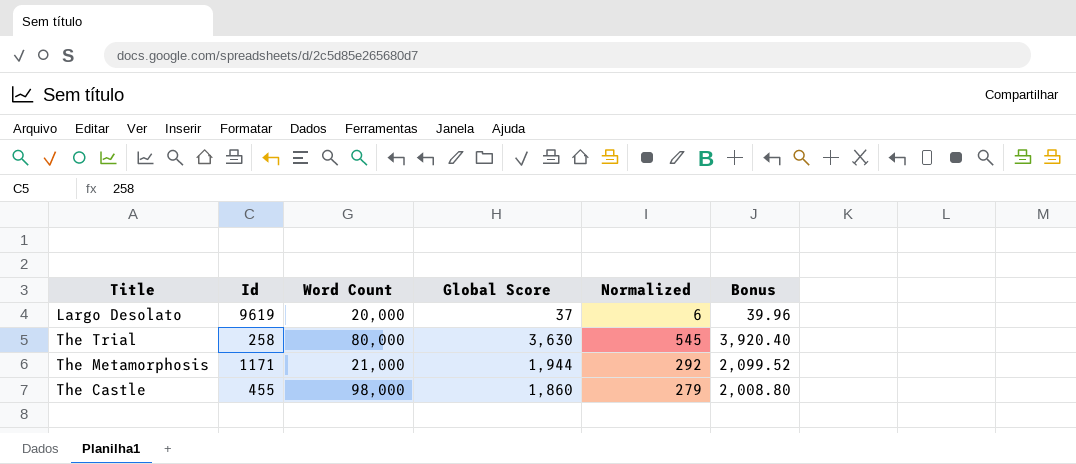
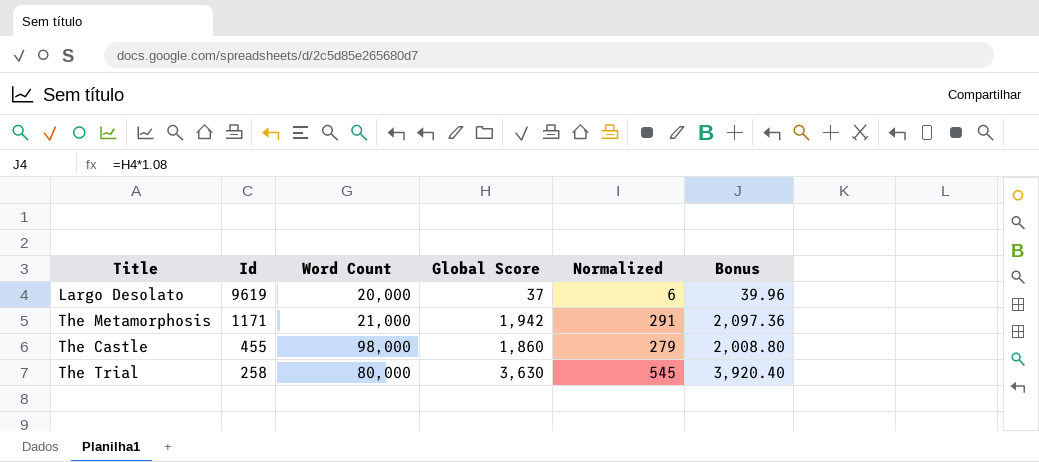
row order: none -> Id descending
The Metamorphosis | Global Score: 1,944 -> 1,942
The Metamorphosis | Normalized: 292 -> 291
The Metamorphosis | Bonus: 2,099.52 -> 2,097.36

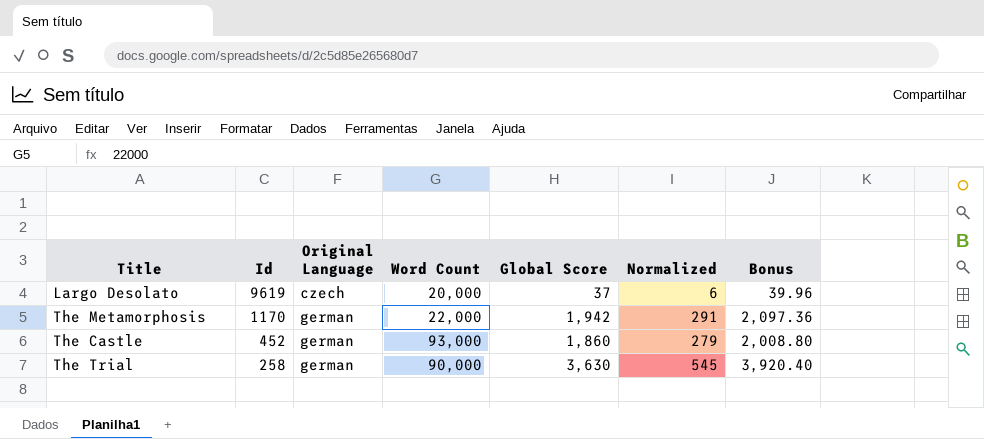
column Original Language | position: none -> 3
The Metamorphosis | Id: 1171 -> 1170
The Metamorphosis | Word Count: 21,000 -> 22,000
The Castle | Id: 455 -> 452
The Castle | Word Count: 98,000 -> 93,000
The Trial | Word Count: 80,000 -> 90,000

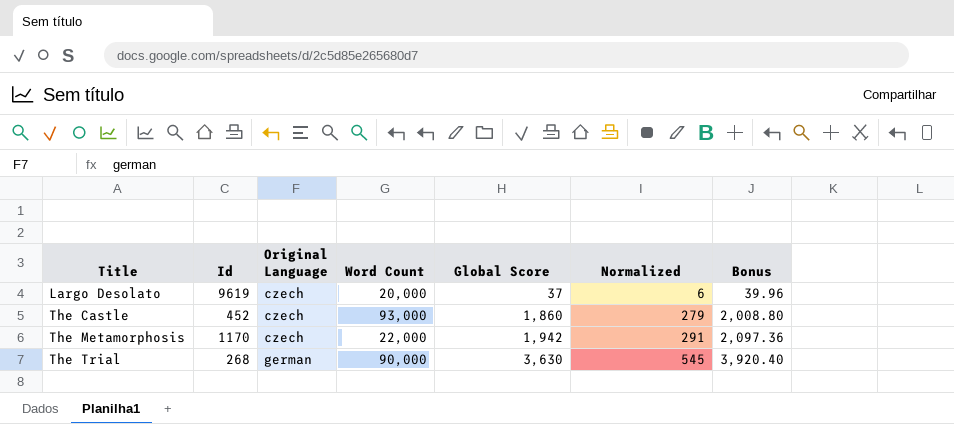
row order: Id descending -> Title ascending
The Castle | Original Language: german -> czech
The Metamorphosis | Original Language: german -> czech
The Trial | Id: 258 -> 268

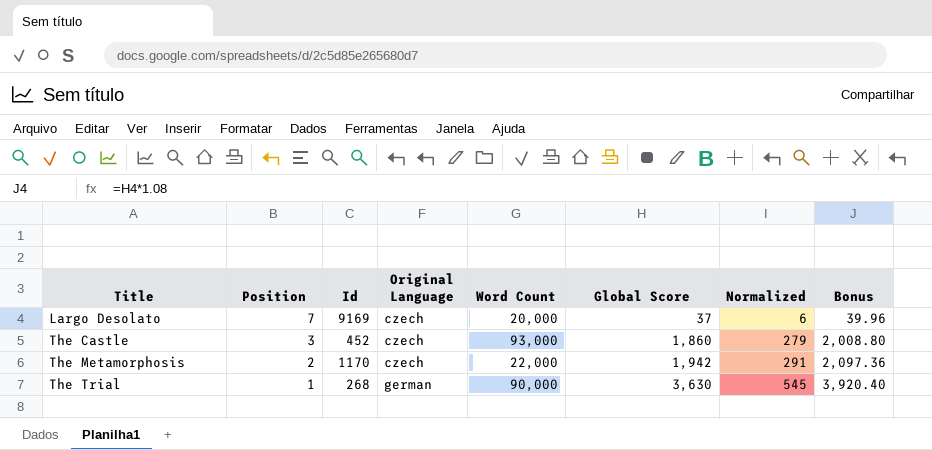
column Position | position: none -> 2
Largo Desolato | Id: 9619 -> 9169

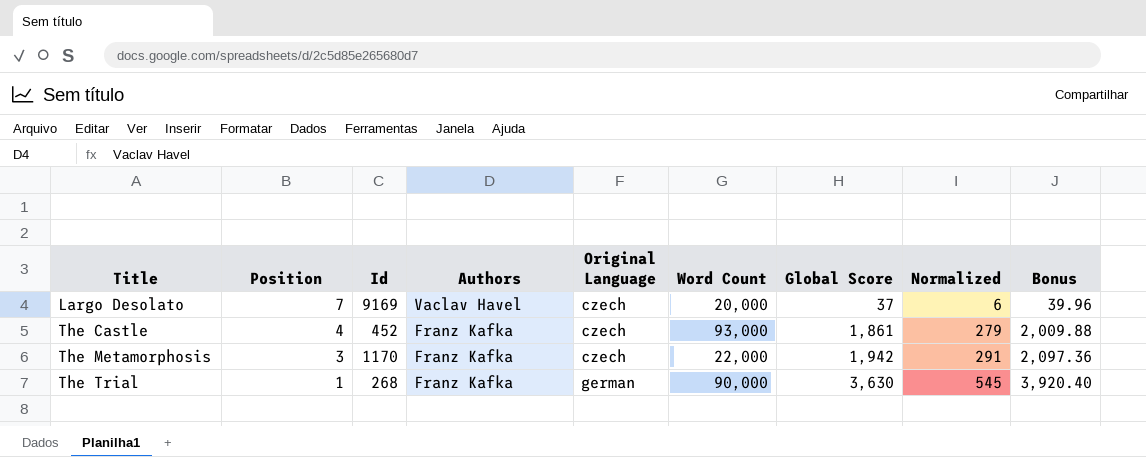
column Authors | position: none -> 4
The Castle | Position: 3 -> 4
The Castle | Global Score: 1,860 -> 1,861
The Castle | Bonus: 2,008.80 -> 2,009.88
The Metamorphosis | Position: 2 -> 3

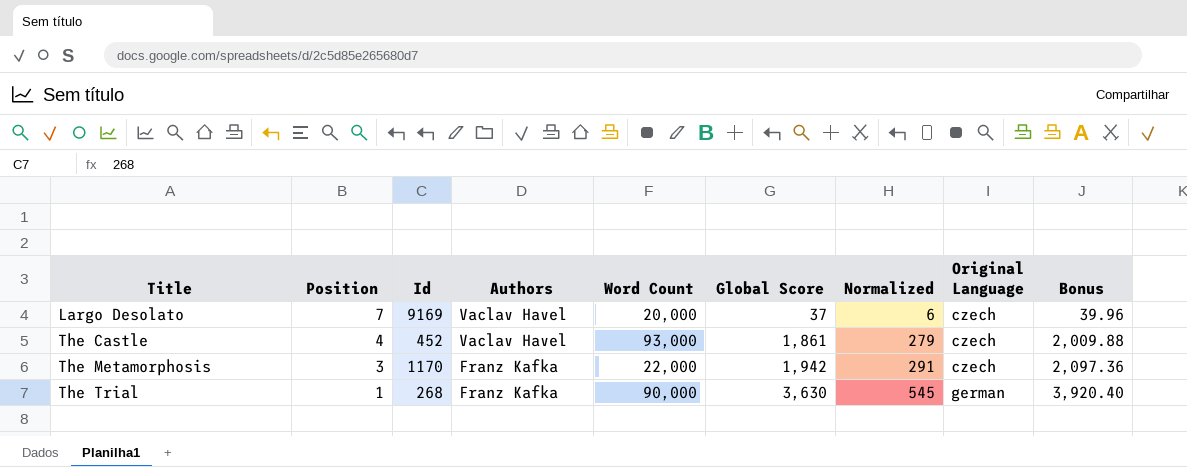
column Original Language | position: 5 -> 8
The Castle | Authors: Franz Kafka -> Vaclav Havel

